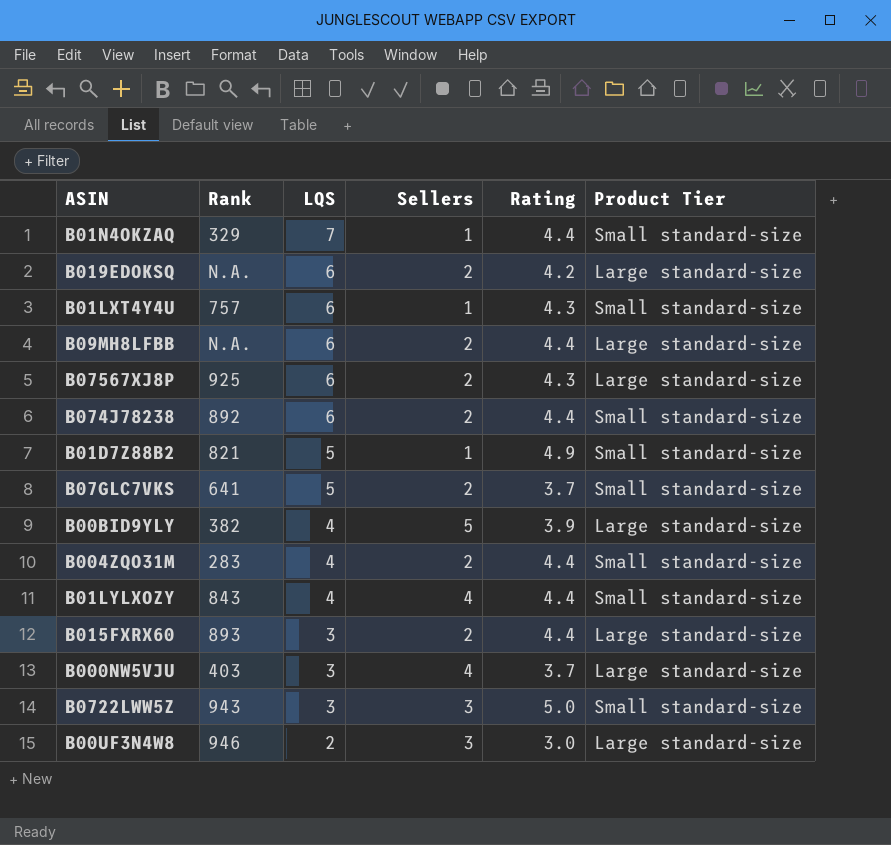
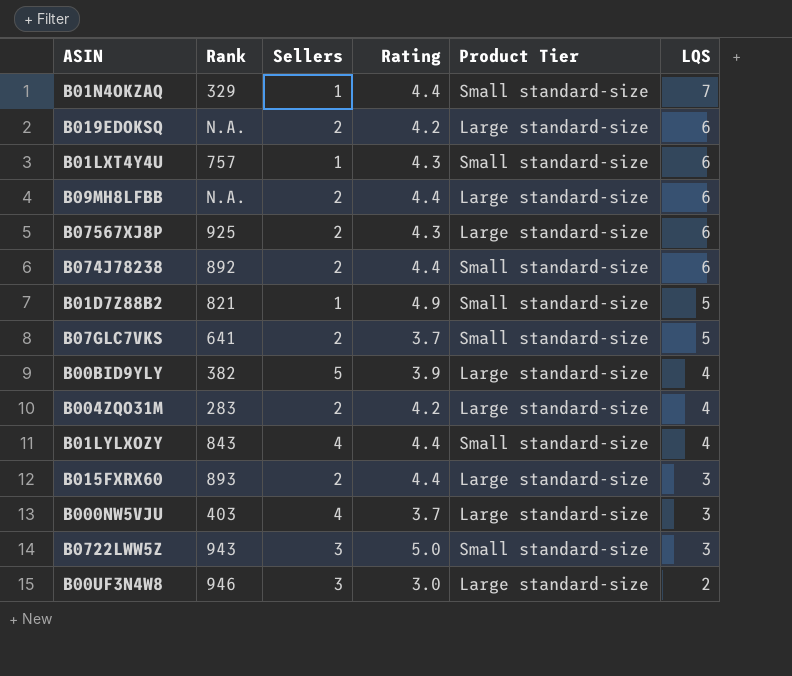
column LQS | position: 3 -> 6
B004ZQO31M | Rating: 4.4 -> 4.2
B004ZQO31M | Product Tier: Small standard-size -> Large standard-size

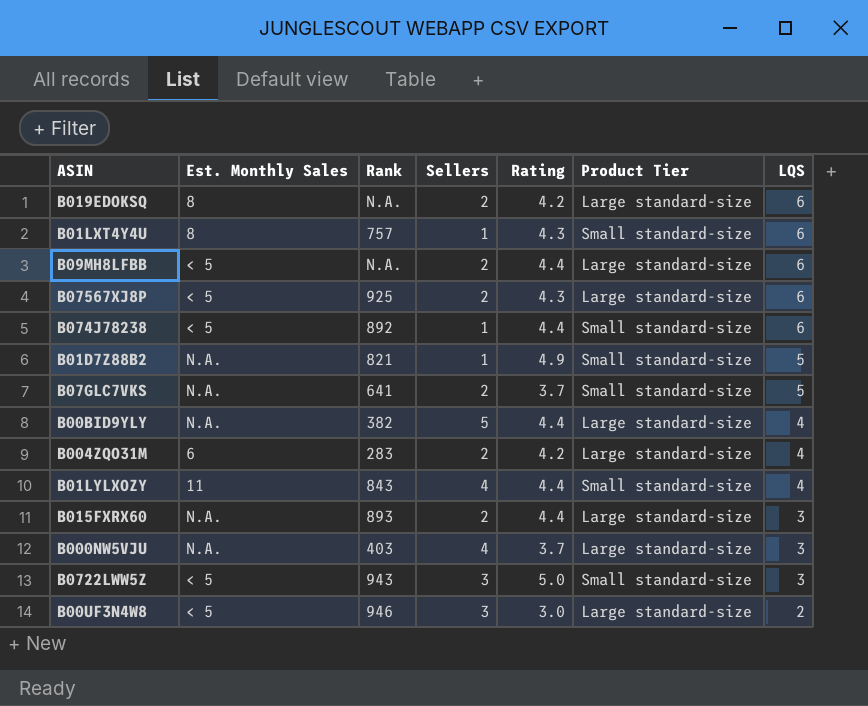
column Est. Monthly Sales | position: none -> 2
row B01N4OKZAQ: 329 | 1 | 4.4 | Small standard-size | 7 -> none
B074J78238 | Sellers: 2 -> 1
B00BID9YLY | Rating: 3.9 -> 4.4

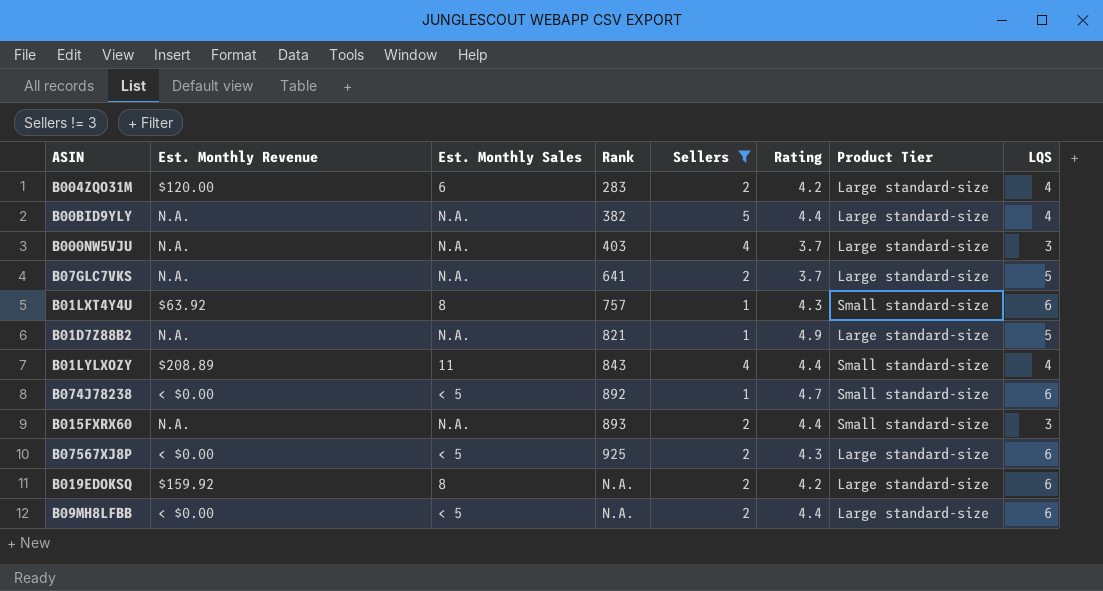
filter: none -> Sellers != 3
row order: LQS descending -> Rank ascending
column Est. Monthly Revenue | position: none -> 2
B07GLC7VKS | Product Tier: Small standard-size -> Large standard-size
B01D7Z88B2 | Product Tier: Small standard-size -> Large standard-size
B074J78238 | Rating: 4.4 -> 4.7
B015FXRX60 | Product Tier: Large standard-size -> Small standard-size

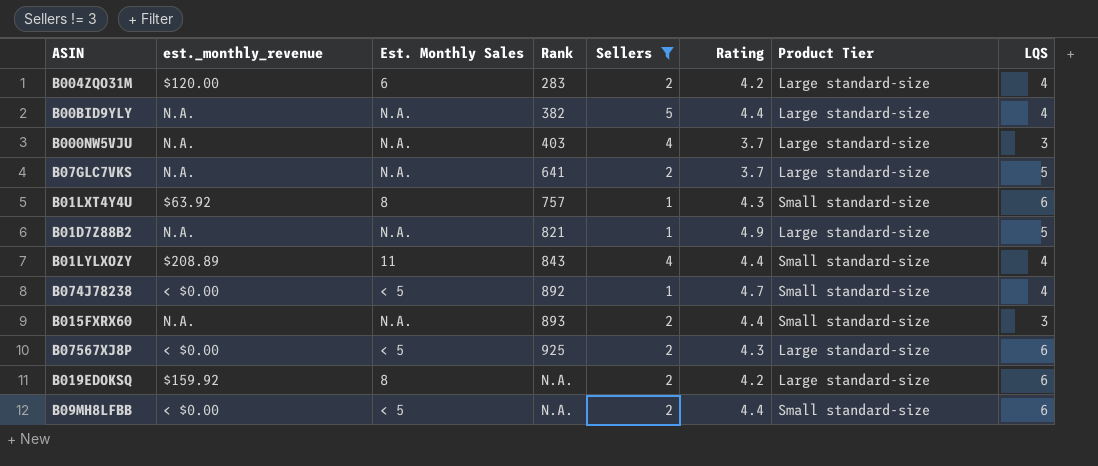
column name: Est. Monthly Revenue -> est._monthly_revenue
B074J78238 | LQS: 6 -> 4
B09MH8LFBB | Product Tier: Large standard-size -> Small standard-size

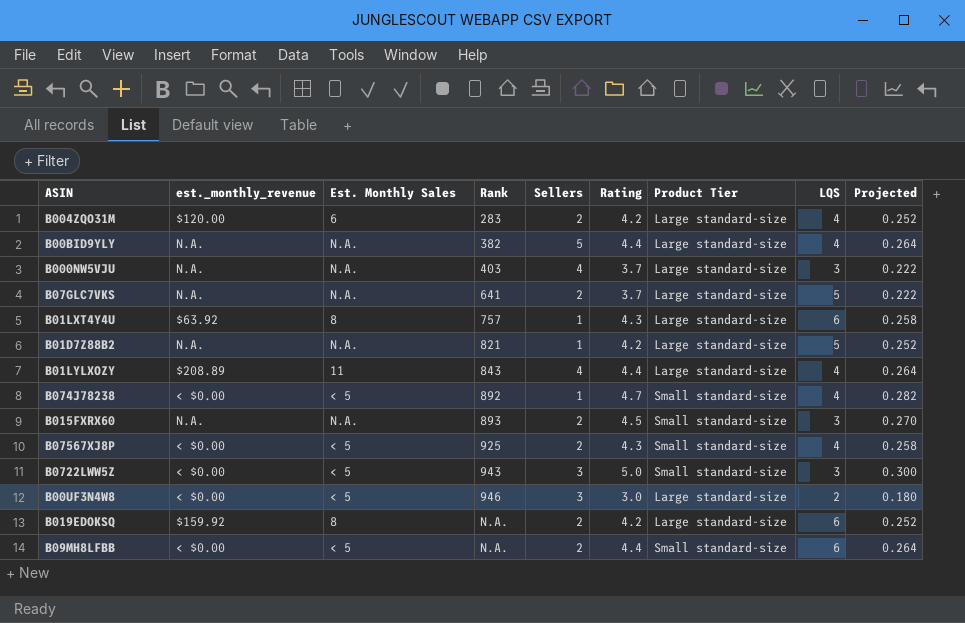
filter: Sellers != 3 -> none
column Projected | formula: none -> [Rating] * 0.06
B01LXT4Y4U | Product Tier: Small standard-size -> Large standard-size
B01D7Z88B2 | Rating: 4.9 -> 4.2
B01LYLXOZY | Product Tier: Small standard-size -> Large standard-size
B015FXRX60 | Rating: 4.4 -> 4.5
B07567XJ8P | Product Tier: Large standard-size -> Small standard-size
B07567XJ8P | LQS: 6 -> 4

